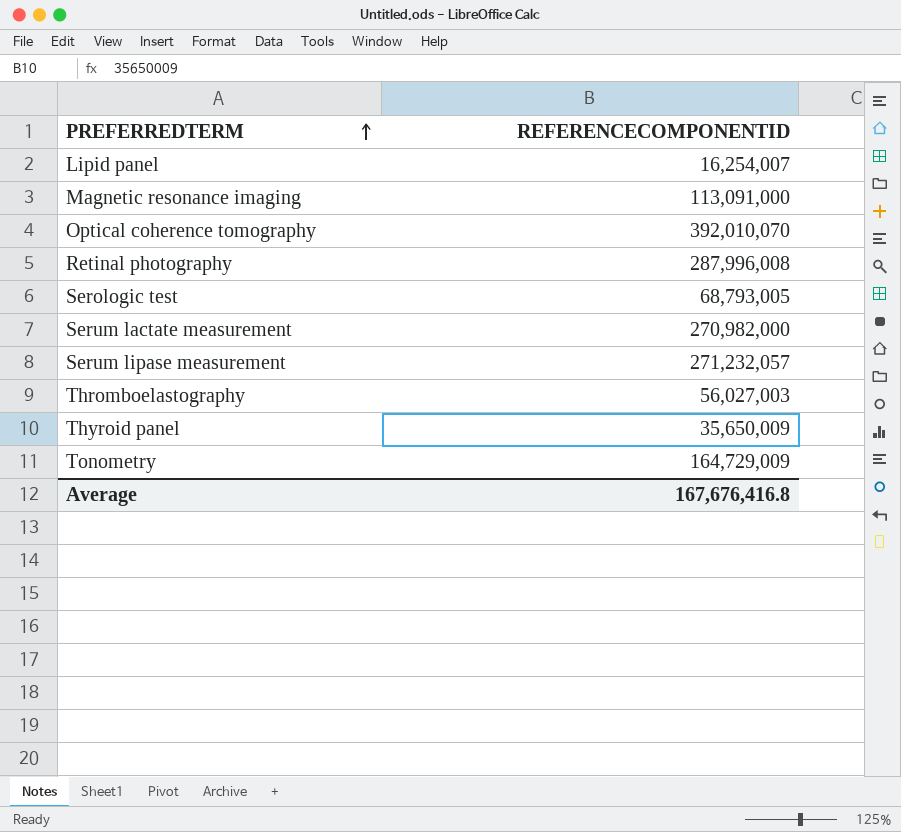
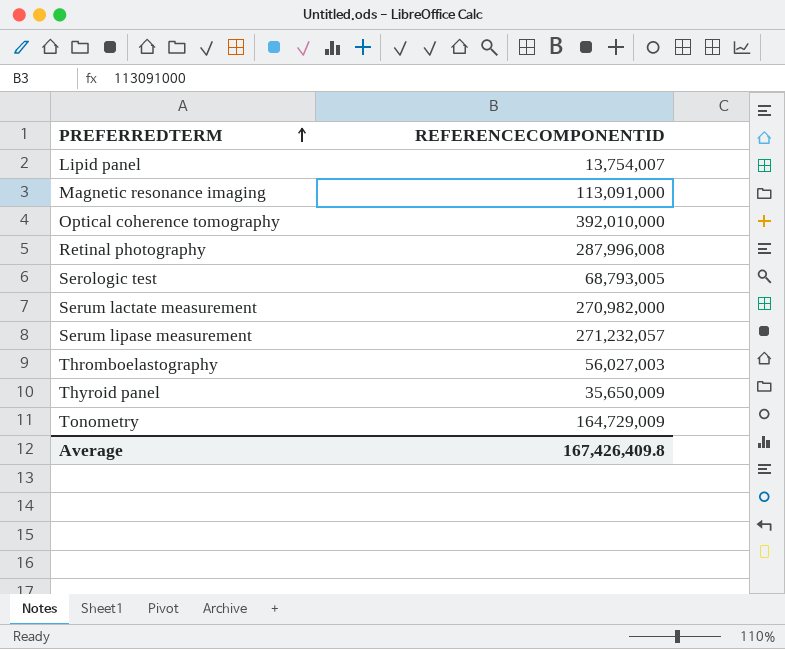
Lipid panel | REFERENCECOMPONENTID: 16,254,007 -> 13,754,007
Optical coherence tomography | REFERENCECOMPONENTID: 392,010,070 -> 392,010,000
Average | REFERENCECOMPONENTID: 167,676,416.8 -> 167,426,409.8

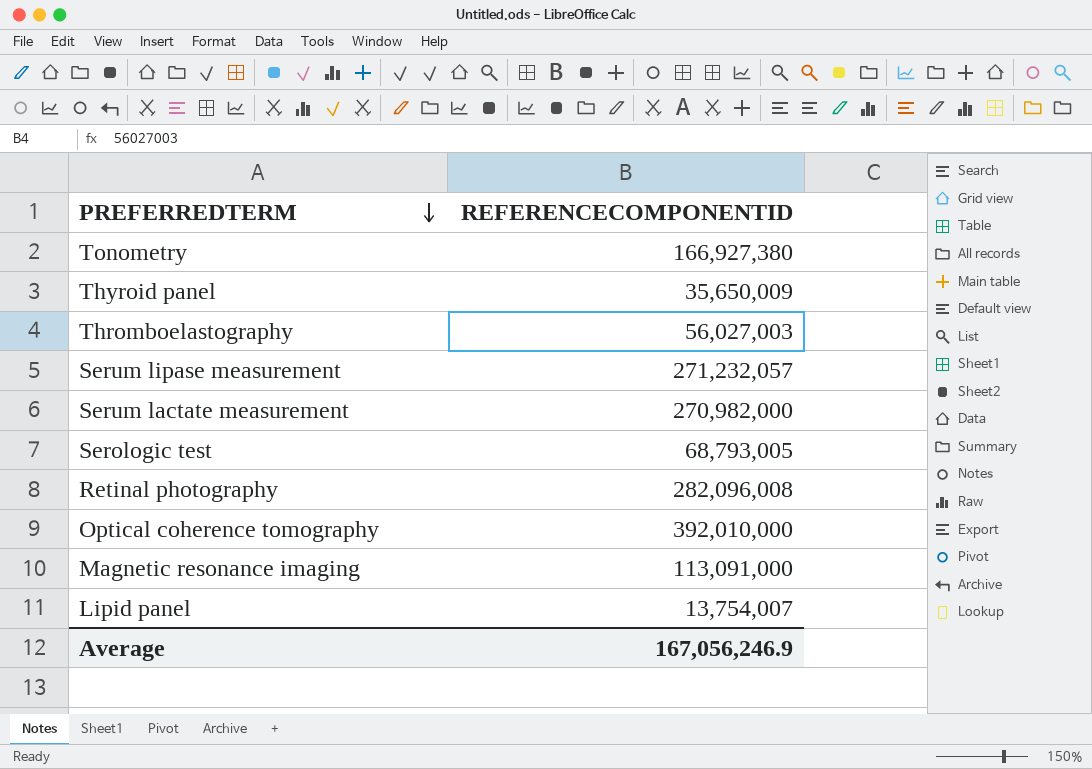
row order: PREFERREDTERM ascending -> PREFERREDTERM descending
Tonometry | REFERENCECOMPONENTID: 164,729,009 -> 166,927,380
Retinal photography | REFERENCECOMPONENTID: 287,996,008 -> 282,096,008
Average | REFERENCECOMPONENTID: 167,426,409.8 -> 167,056,246.9

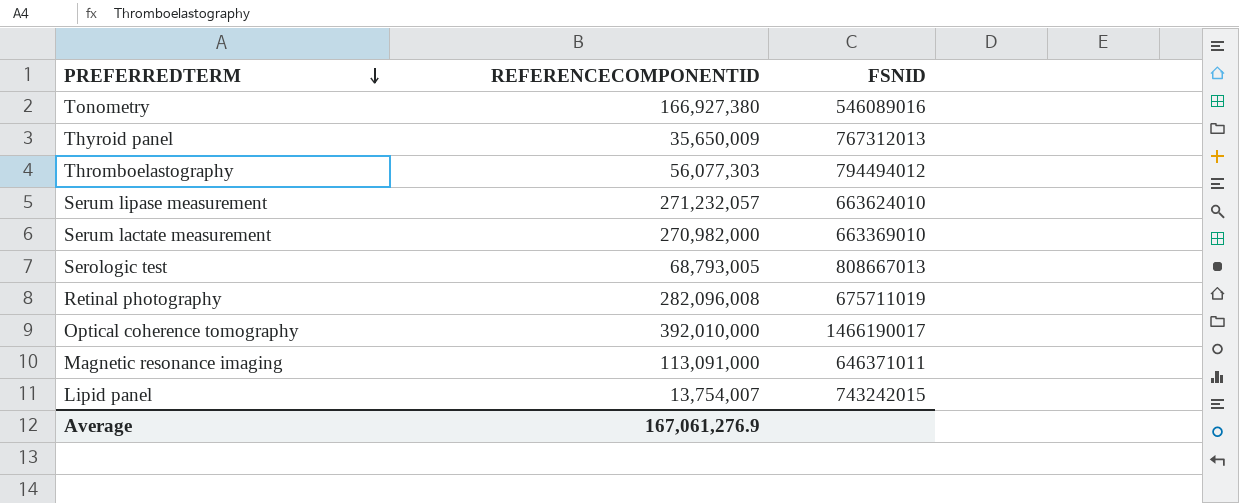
column FSNID | position: none -> 3
Thromboelastography | REFERENCECOMPONENTID: 56,027,003 -> 56,077,303
Average | REFERENCECOMPONENTID: 167,056,246.9 -> 167,061,276.9

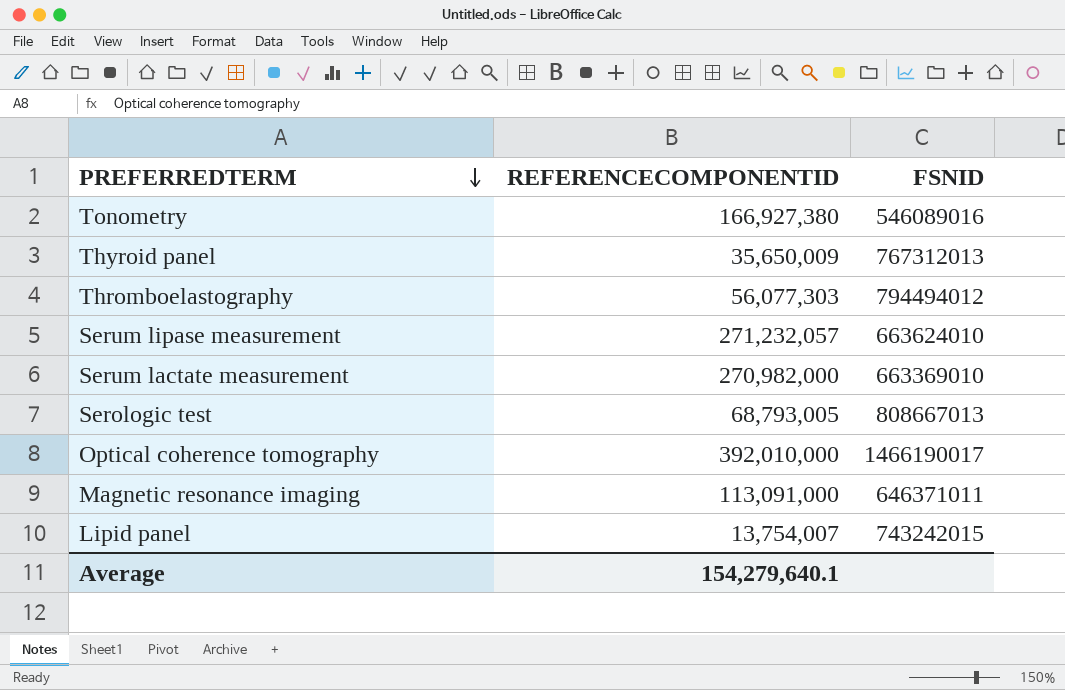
row Retinal photography: 282,096,008 | 675711019 -> none
Average | REFERENCECOMPONENTID: 167,061,276.9 -> 154,279,640.1

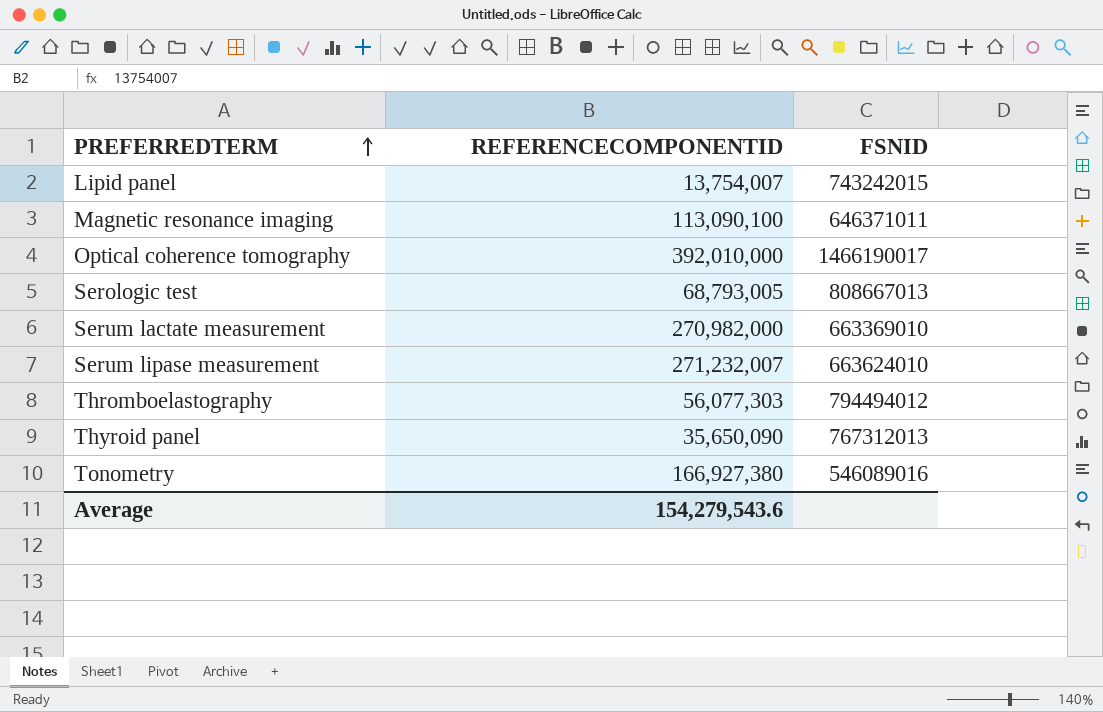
row order: PREFERREDTERM descending -> PREFERREDTERM ascending
Magnetic resonance imaging | REFERENCECOMPONENTID: 113,091,000 -> 113,090,100
Serum lipase measurement | REFERENCECOMPONENTID: 271,232,057 -> 271,232,007
Thyroid panel | REFERENCECOMPONENTID: 35,650,009 -> 35,650,090
Average | REFERENCECOMPONENTID: 154,279,640.1 -> 154,279,543.6

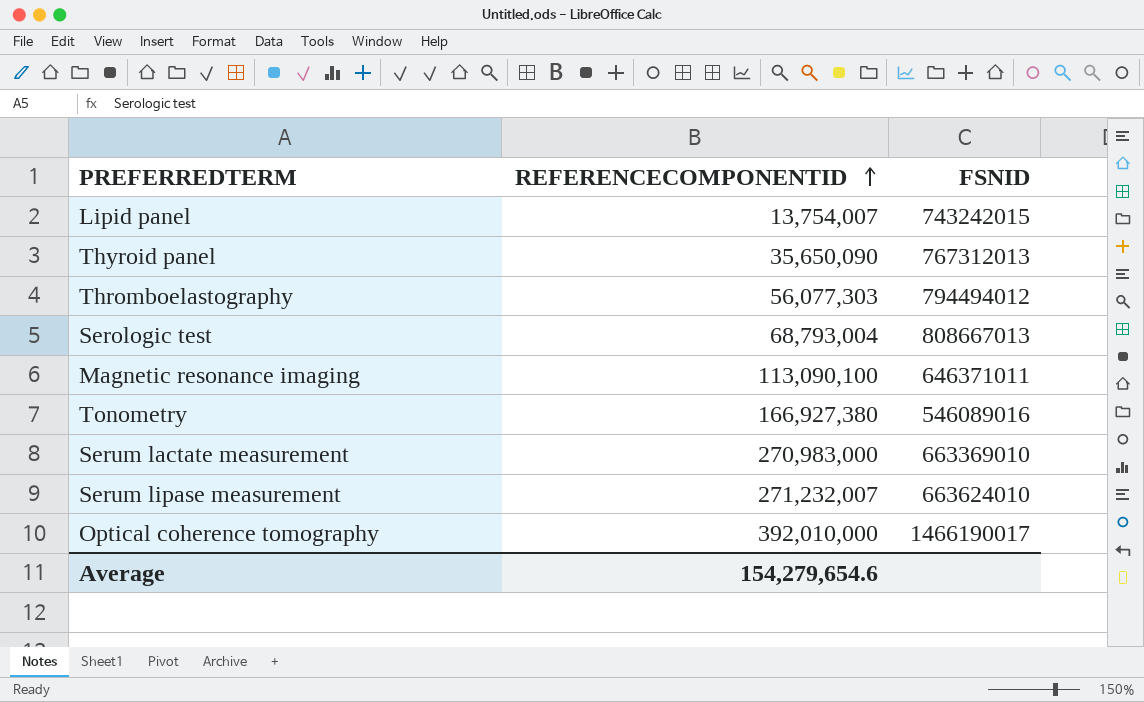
row order: PREFERREDTERM ascending -> REFERENCECOMPONENTID ascending
Serologic test | REFERENCECOMPONENTID: 68,793,005 -> 68,793,004
Serum lactate measurement | REFERENCECOMPONENTID: 270,982,000 -> 270,983,000
Average | REFERENCECOMPONENTID: 154,279,543.6 -> 154,279,654.6

